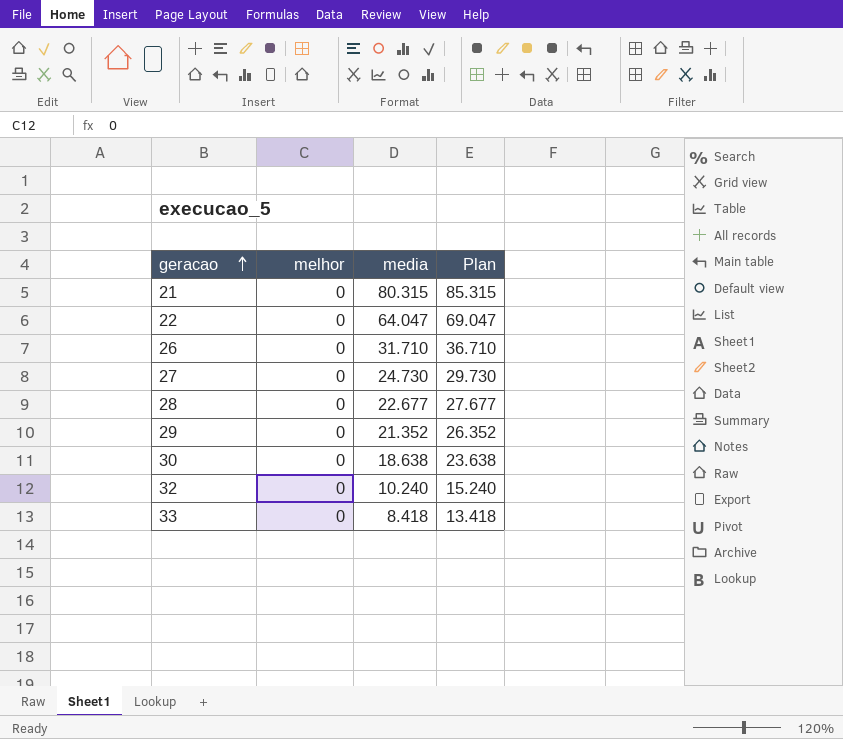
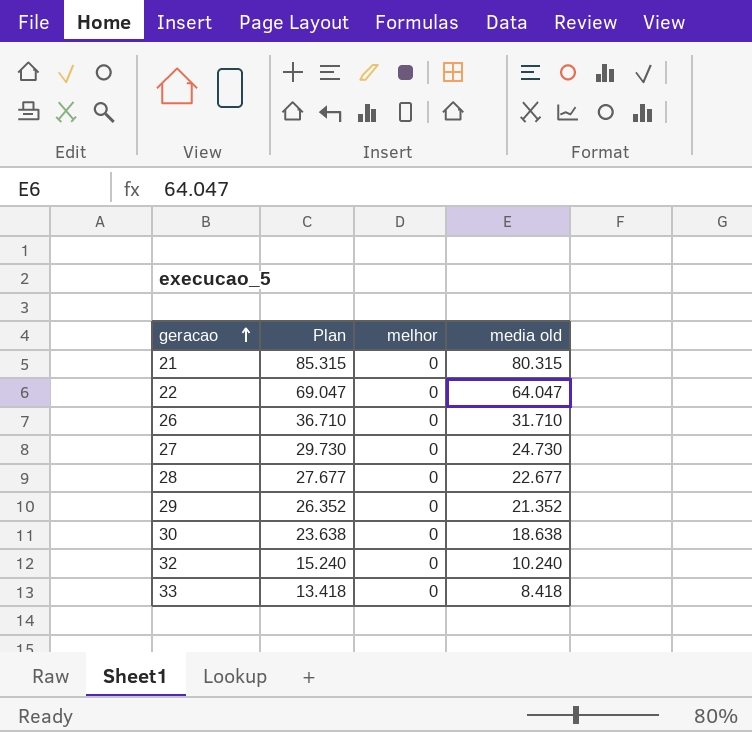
column Plan | position: 4 -> 2
column name: media -> media old

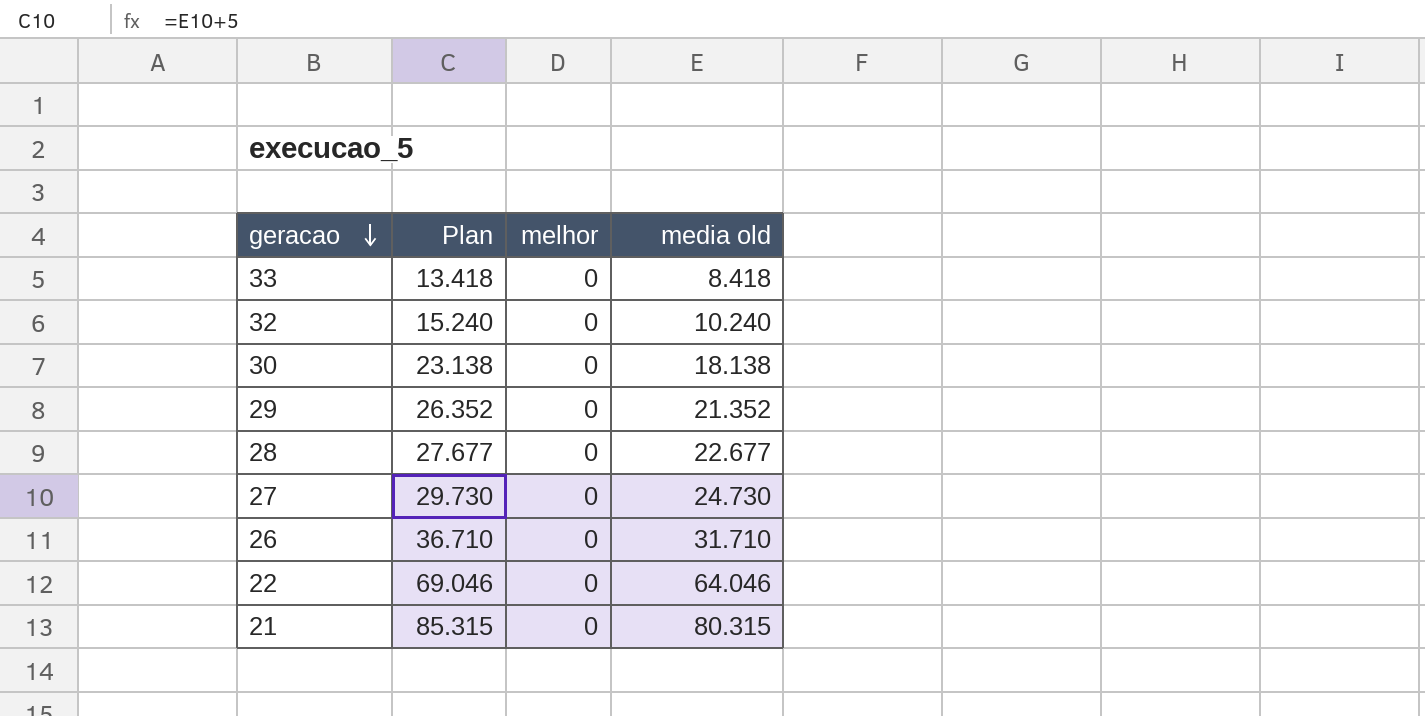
row order: geracao ascending -> geracao descending
30 | Plan: 23.638 -> 23.138
30 | media old: 18.638 -> 18.138
22 | Plan: 69.047 -> 69.046
22 | media old: 64.047 -> 64.046

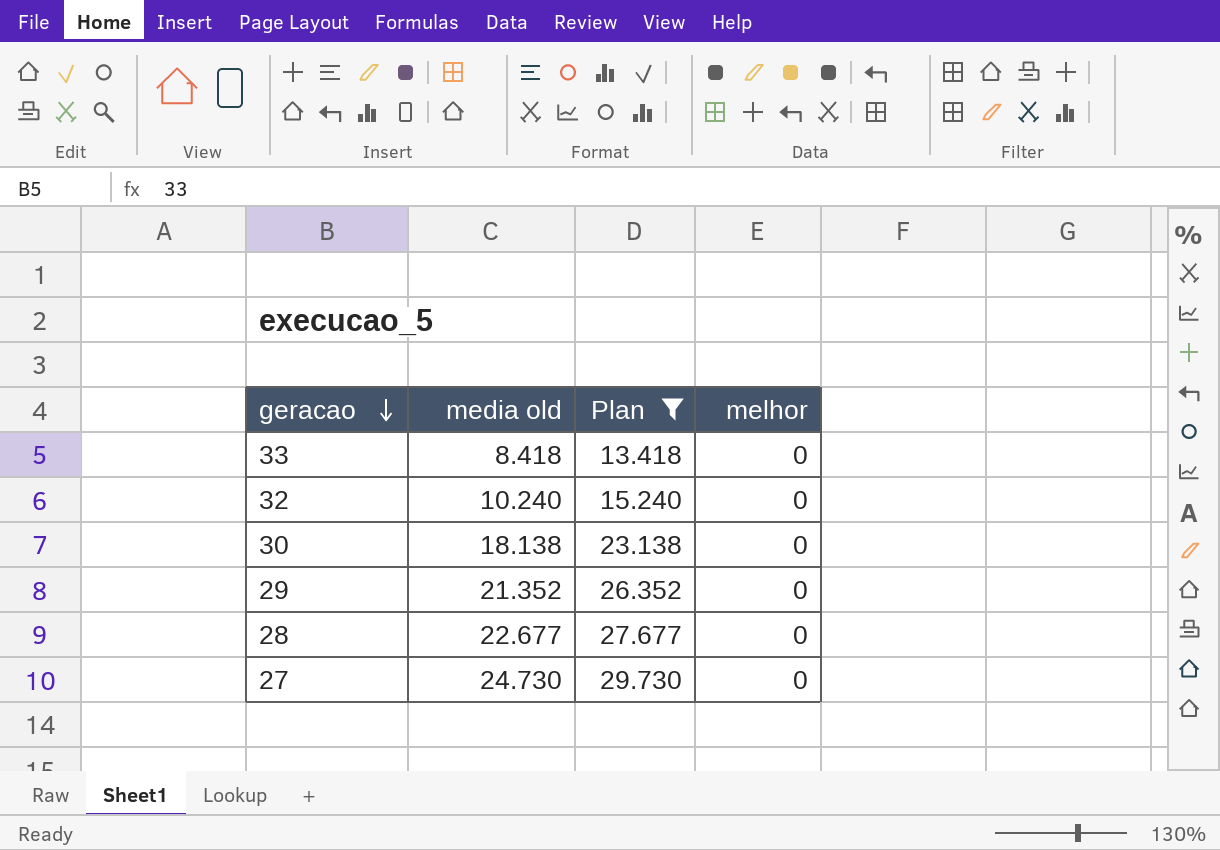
filter: none -> Plan <= 29.730
column media old | position: 4 -> 2

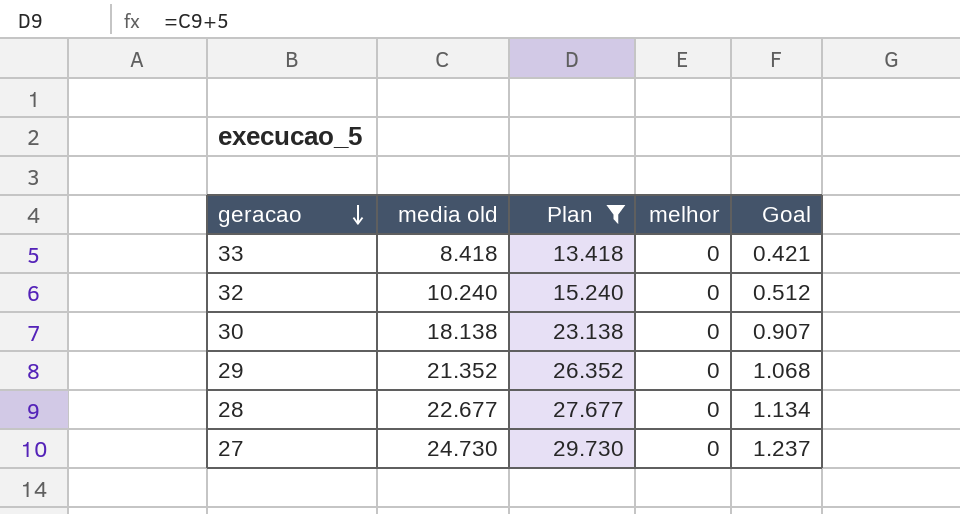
column Goal | formula: none -> [media old] * 0.05

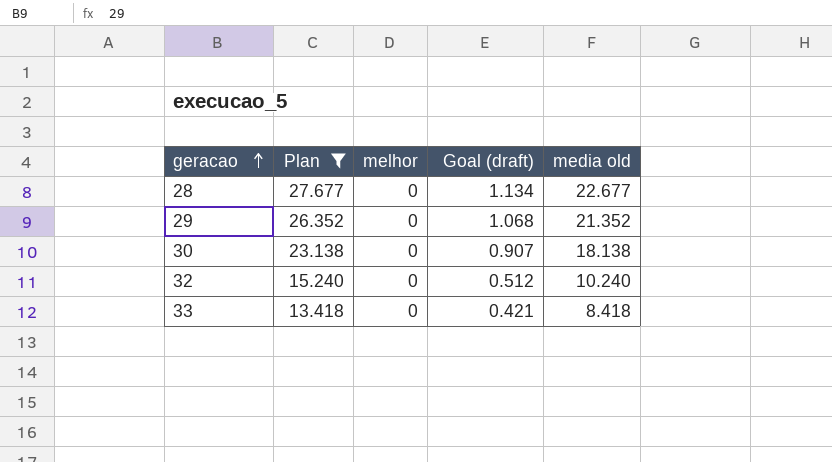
row order: geracao descending -> geracao ascending
column name: Goal -> Goal (draft)
column media old | position: 2 -> 5
row 27: 24.730 | 29.730 | 0 | 1.237 -> none

